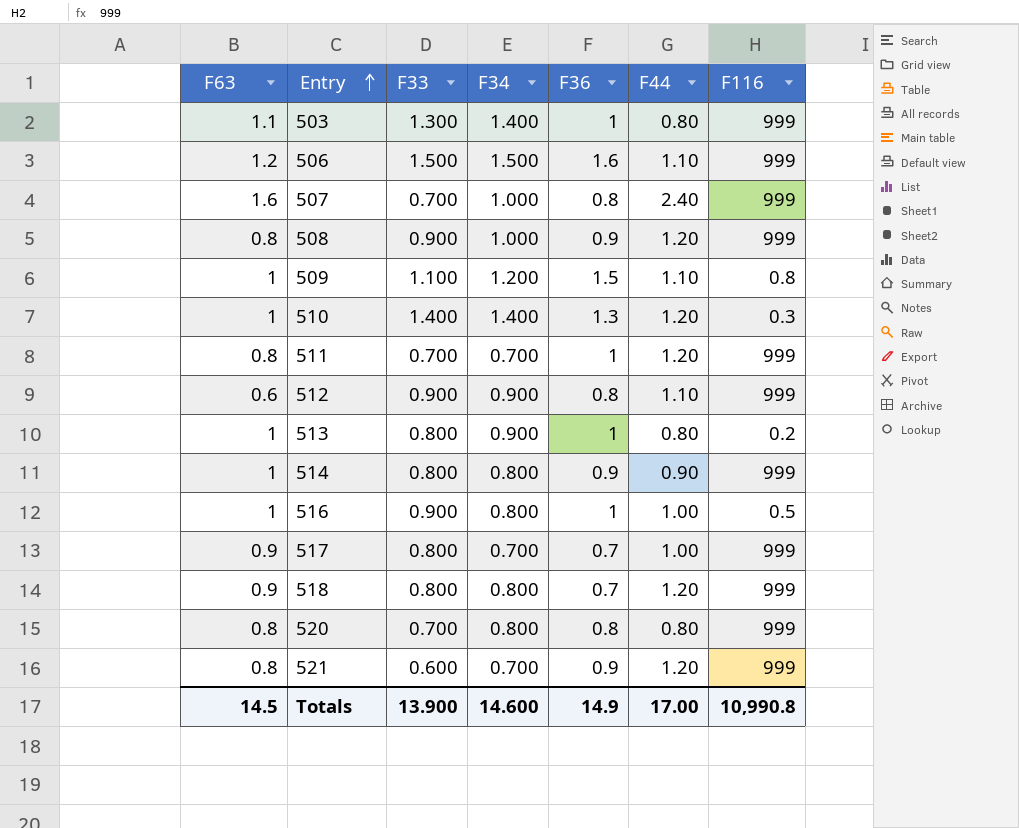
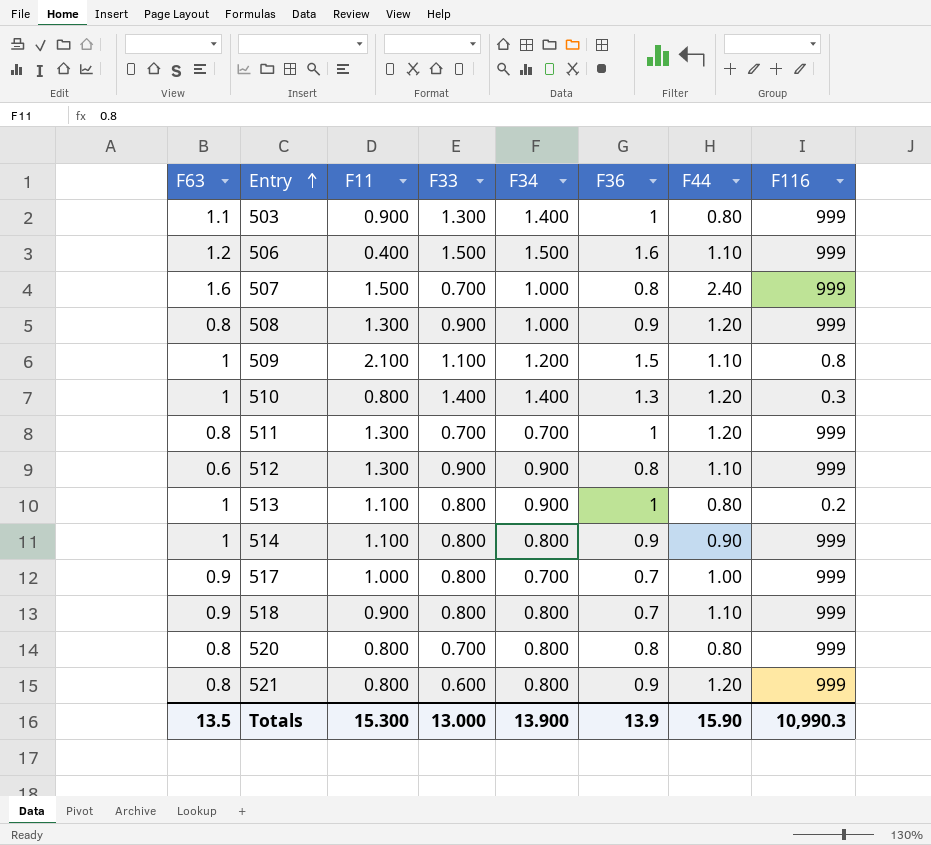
column F11 | position: none -> 3
row 516: 1 | 0.900 | 0.800 | 1 | 1.00 | 0.5 -> none
518 | F44: 1.20 -> 1.10
521 | F34: 0.700 -> 0.800
Totals | F63: 14.5 -> 13.5
Totals | F33: 13.900 -> 13.000
Totals | F34: 14.600 -> 13.900
Totals | F36: 14.9 -> 13.9
Totals | F44: 17.00 -> 15.90
Totals | F116: 10,990.8 -> 10,990.3

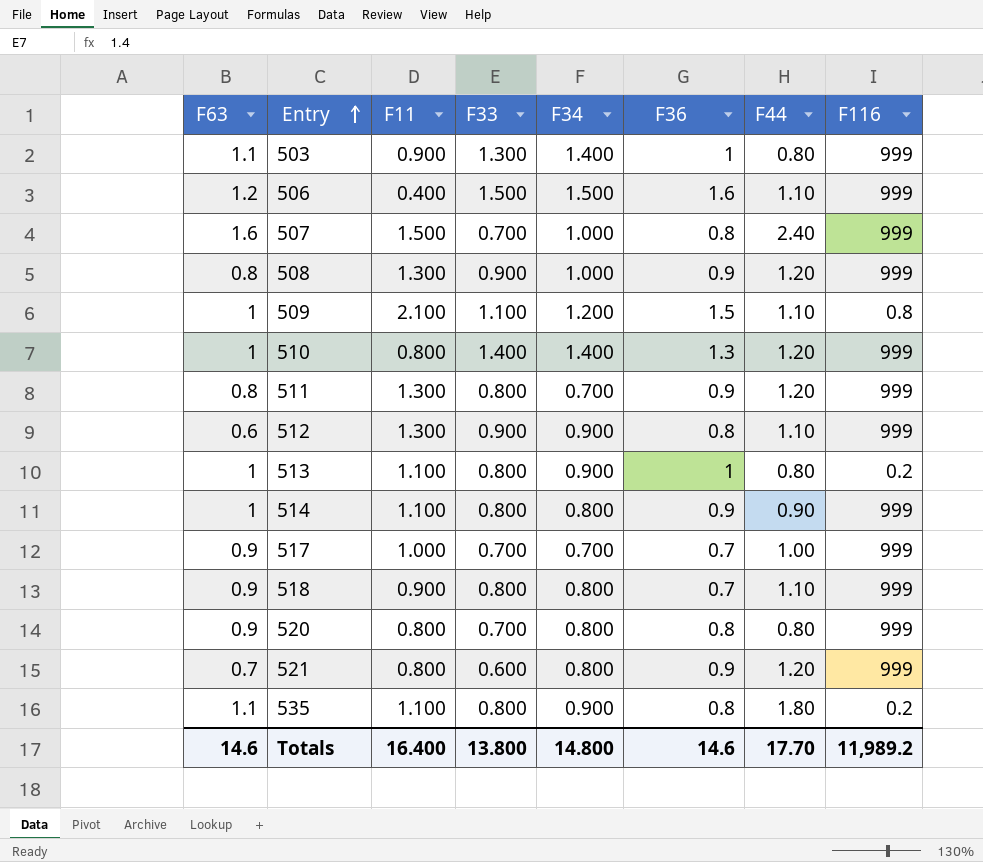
510 | F116: 0.3 -> 999
511 | F33: 0.700 -> 0.800
511 | F36: 1 -> 0.9
517 | F33: 0.800 -> 0.700
520 | F63: 0.8 -> 0.9
521 | F63: 0.8 -> 0.7
row 535: none -> 1.1 | 1.100 | 0.800 | 0.900 | 0.8 | 1.80 | 0.2
Totals | F63: 13.5 -> 14.6
Totals | F11: 15.300 -> 16.400
Totals | F33: 13.000 -> 13.800
Totals | F34: 13.900 -> 14.800
Totals | F36: 13.9 -> 14.6
Totals | F44: 15.90 -> 17.70
Totals | F116: 10,990.3 -> 11,989.2

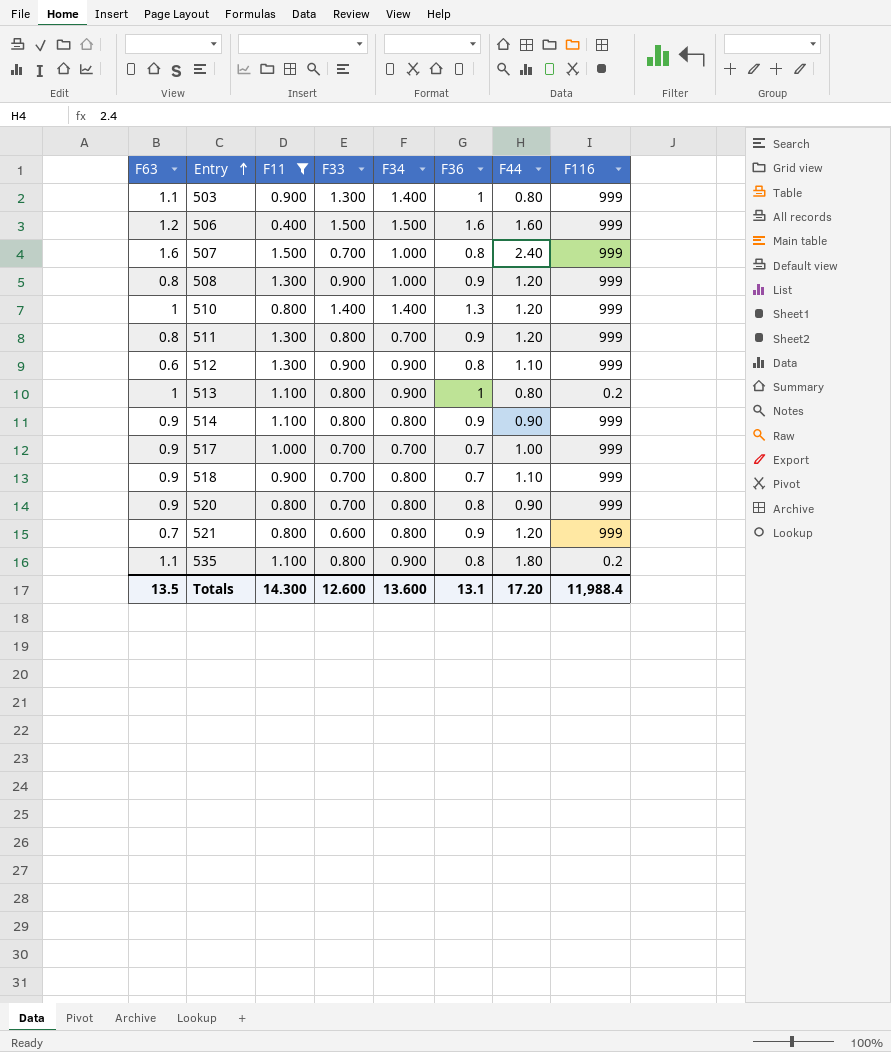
filter: none -> F11 != 2.100
506 | F44: 1.10 -> 1.60
514 | F63: 1 -> 0.9
518 | F33: 0.800 -> 0.700
520 | F44: 0.80 -> 0.90
Totals | F63: 14.6 -> 13.5
Totals | F11: 16.400 -> 14.300
Totals | F33: 13.800 -> 12.600
Totals | F34: 14.800 -> 13.600
Totals | F36: 14.6 -> 13.1
Totals | F44: 17.70 -> 17.20
Totals | F116: 11,989.2 -> 11,988.4

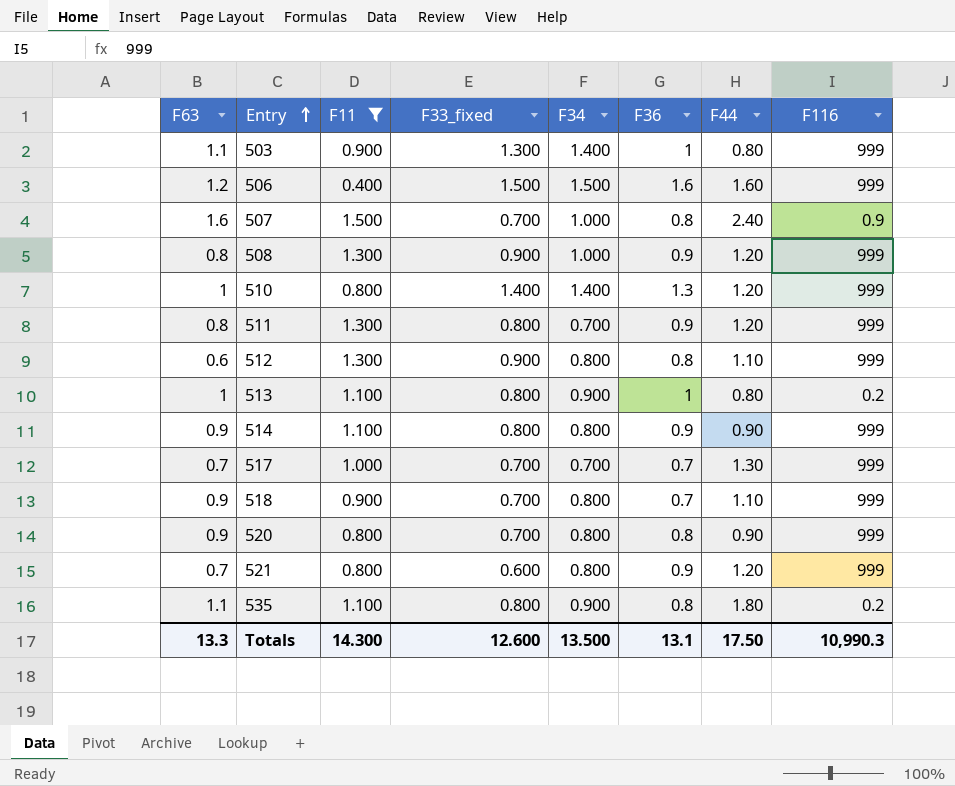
column name: F33 -> F33_fixed
507 | F116: 999 -> 0.9
512 | F34: 0.900 -> 0.800
517 | F63: 0.9 -> 0.7
517 | F44: 1.00 -> 1.30
Totals | F63: 13.5 -> 13.3
Totals | F34: 13.600 -> 13.500
Totals | F44: 17.20 -> 17.50
Totals | F116: 11,988.4 -> 10,990.3

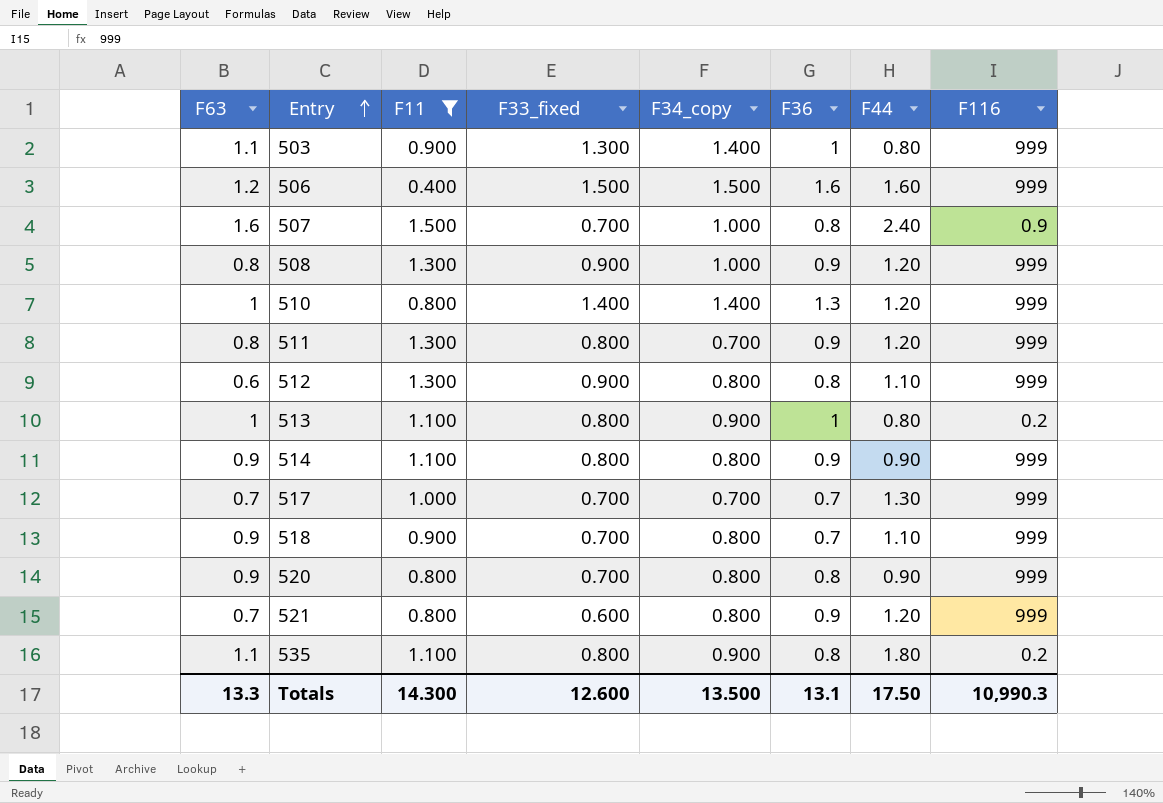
column name: F34 -> F34_copy

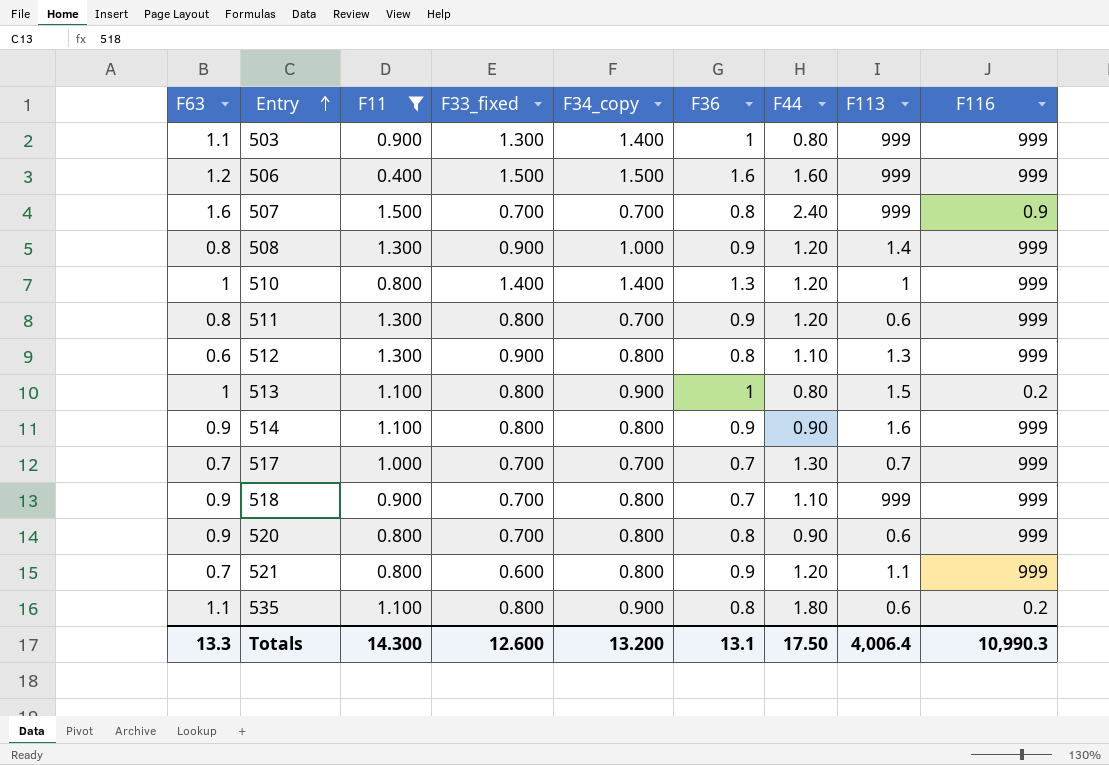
column F113 | position: none -> 8
507 | F34_copy: 1.000 -> 0.700
Totals | F34_copy: 13.500 -> 13.200

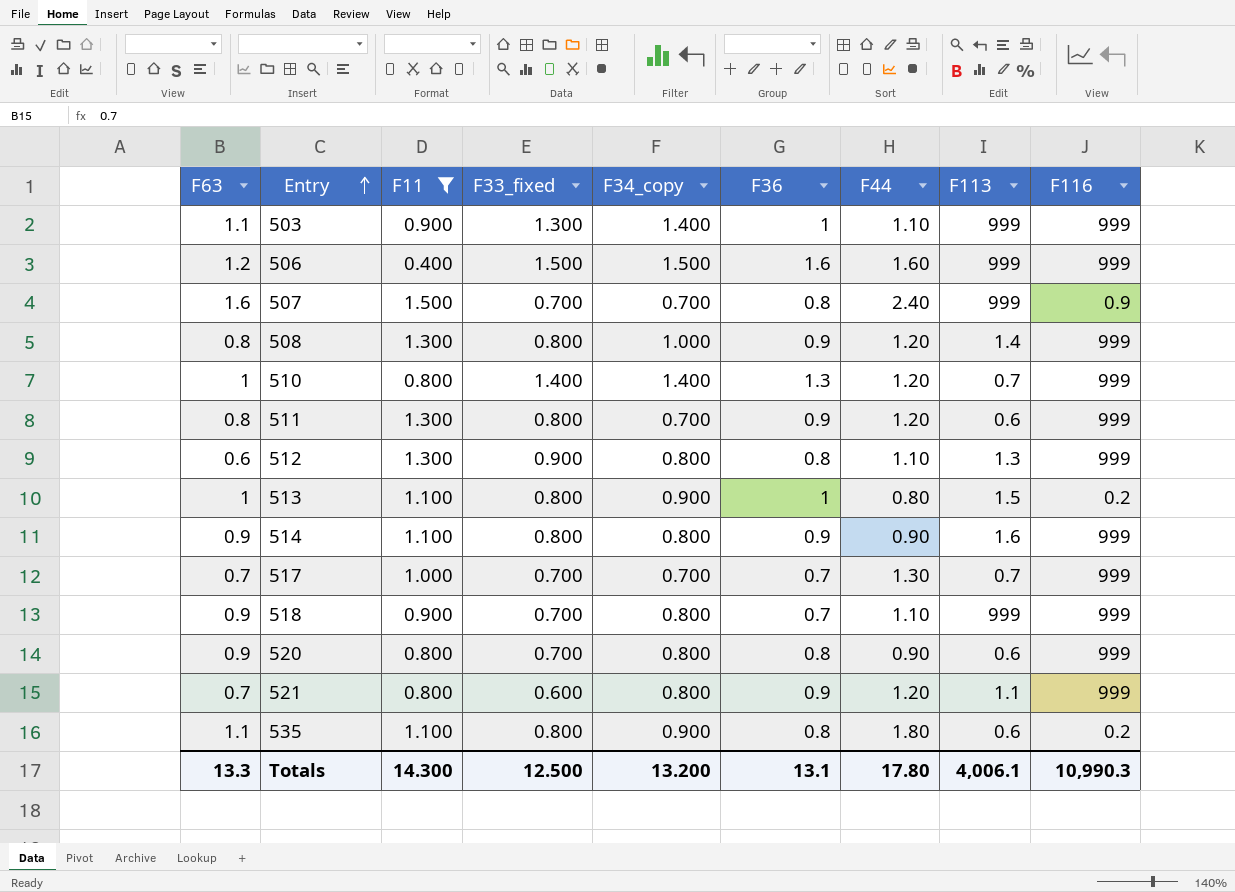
503 | F44: 0.80 -> 1.10
508 | F33_fixed: 0.900 -> 0.800
510 | F113: 1 -> 0.7
Totals | F33_fixed: 12.600 -> 12.500
Totals | F44: 17.50 -> 17.80
Totals | F113: 4,006.4 -> 4,006.1

